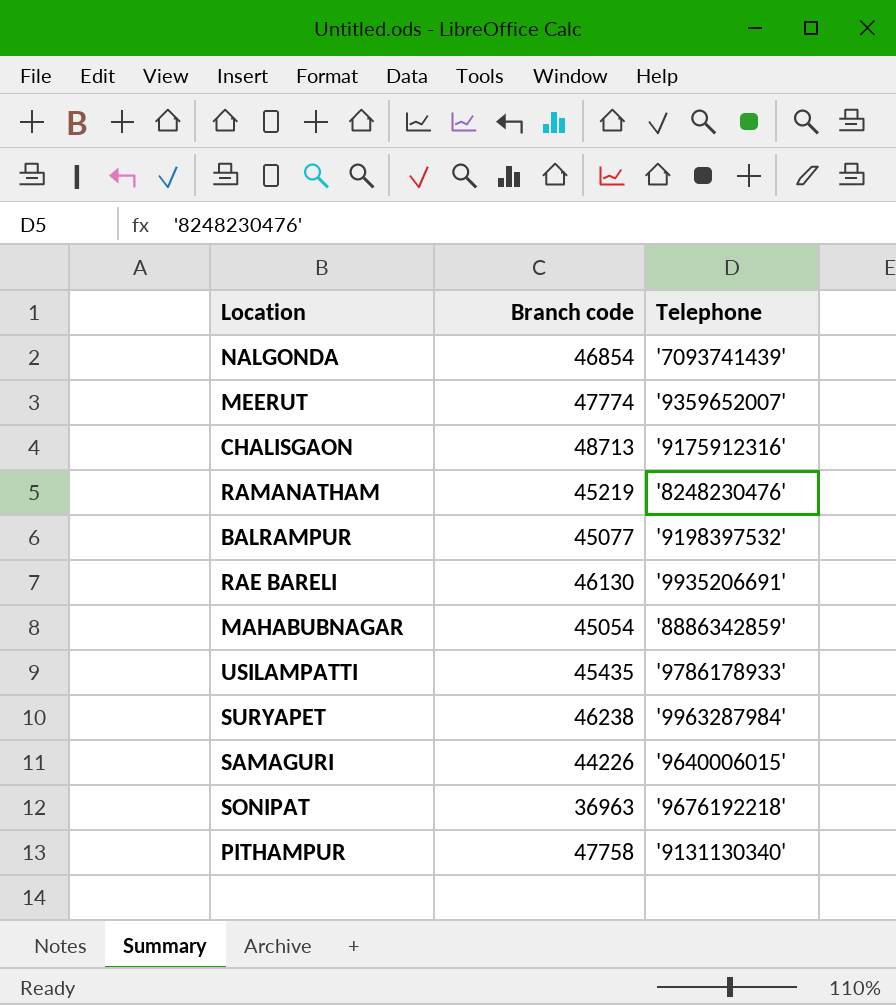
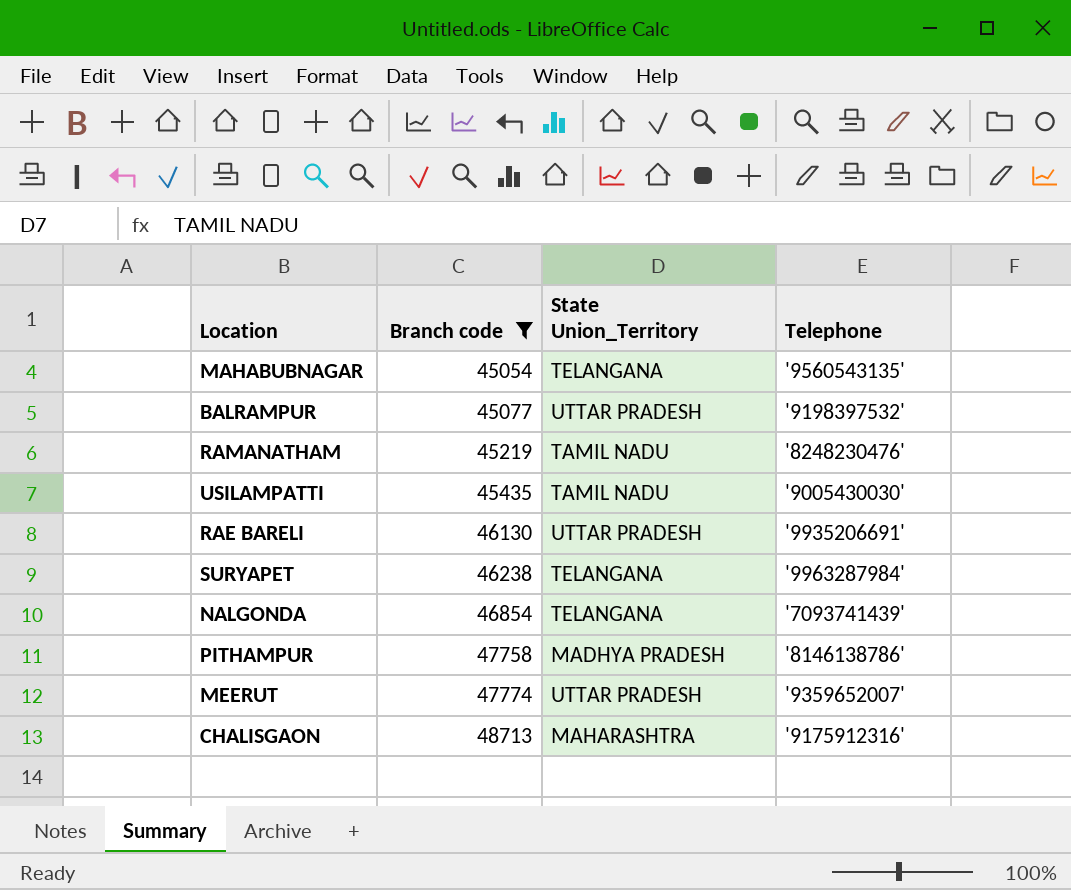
filter: none -> Branch code >= 45054
row order: none -> Branch code ascending
column State Union_Territory | position: none -> 3
MAHABUBNAGAR | Telephone: '8886342859' -> '9560543135'
USILAMPATTI | Telephone: '9786178933' -> '9005430030'
PITHAMPUR | Telephone: '9131130340' -> '8146138786'

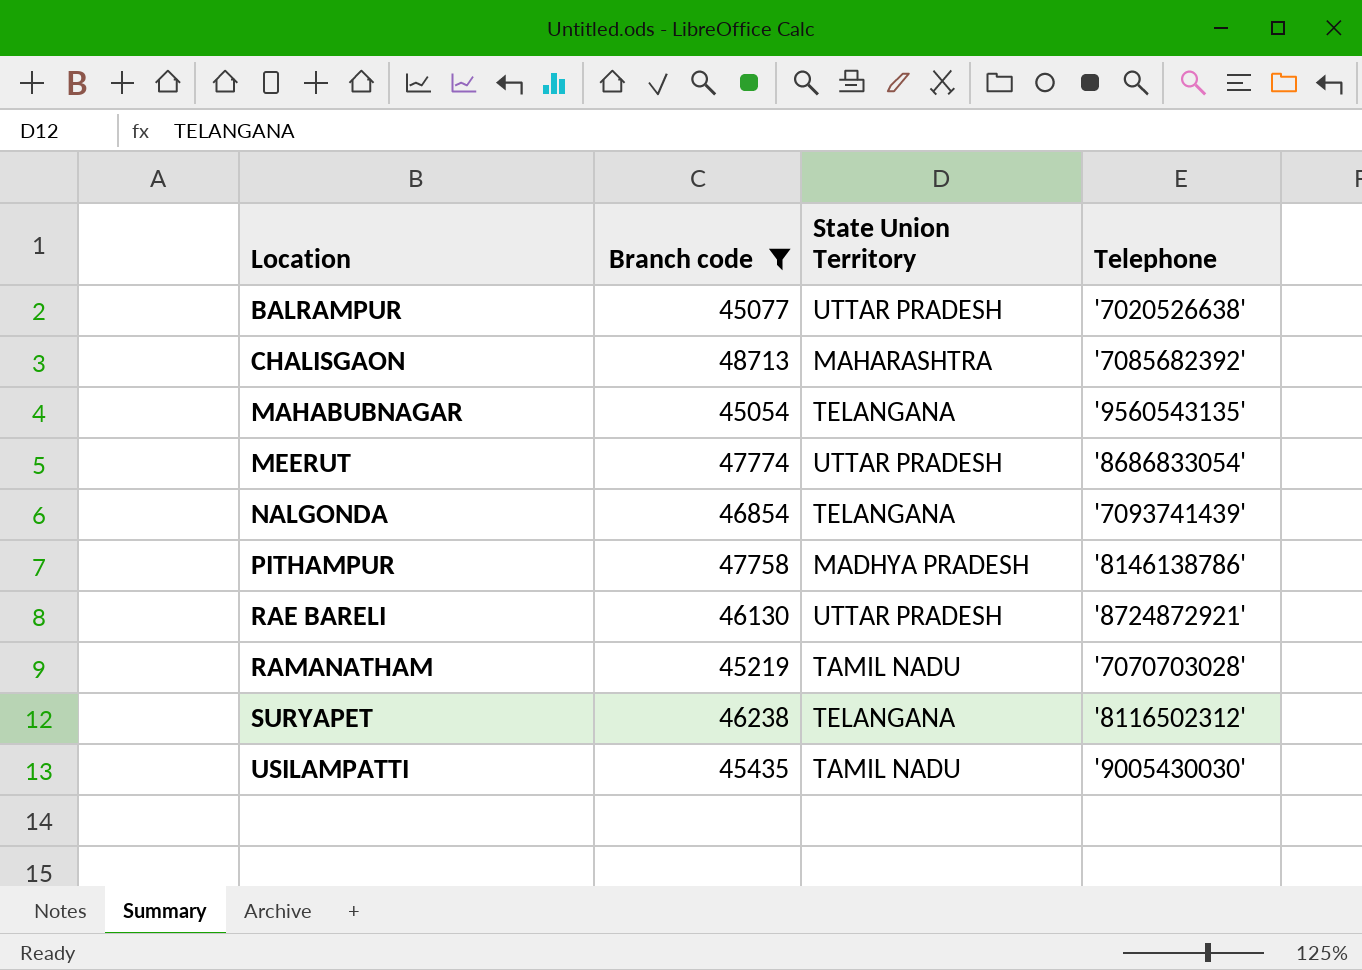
row order: Branch code ascending -> Location ascending
column name: State Union_Territory -> State Union Territory
BALRAMPUR | Telephone: '9198397532' -> '7020526638'
CHALISGAON | Telephone: '9175912316' -> '7085682392'
MEERUT | Telephone: '9359652007' -> '8686833054'
RAE BARELI | Telephone: '9935206691' -> '8724872921'
RAMANATHAM | Telephone: '8248230476' -> '7070703028'
SURYAPET | Telephone: '9963287984' -> '8116502312'

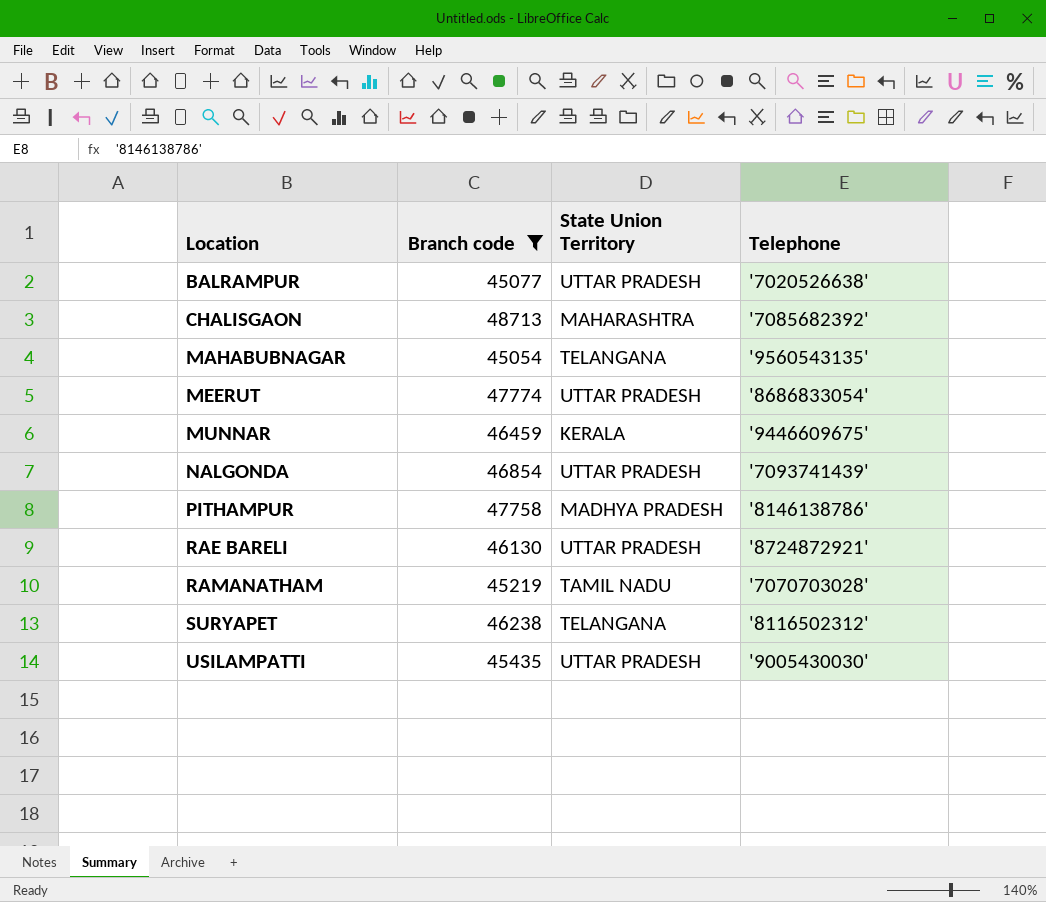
row MUNNAR: none -> 46459 | KERALA | '9446609675'
NALGONDA | State Union Territory: TELANGANA -> UTTAR PRADESH
USILAMPATTI | State Union Territory: TAMIL NADU -> UTTAR PRADESH

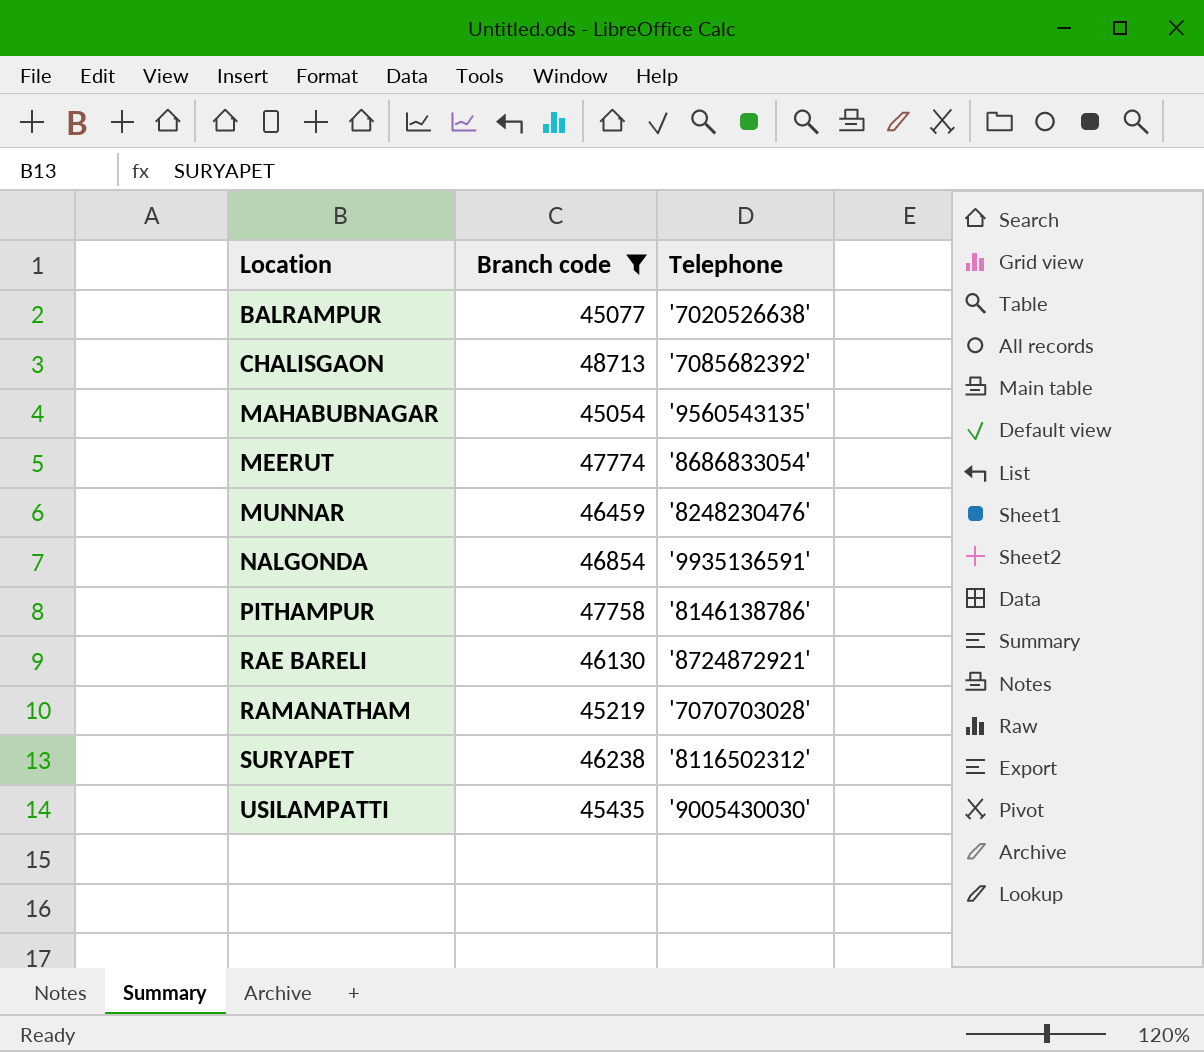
column State Union Territory | position: 3 -> none
MUNNAR | Telephone: '9446609675' -> '8248230476'
NALGONDA | Telephone: '7093741439' -> '9935136591'

